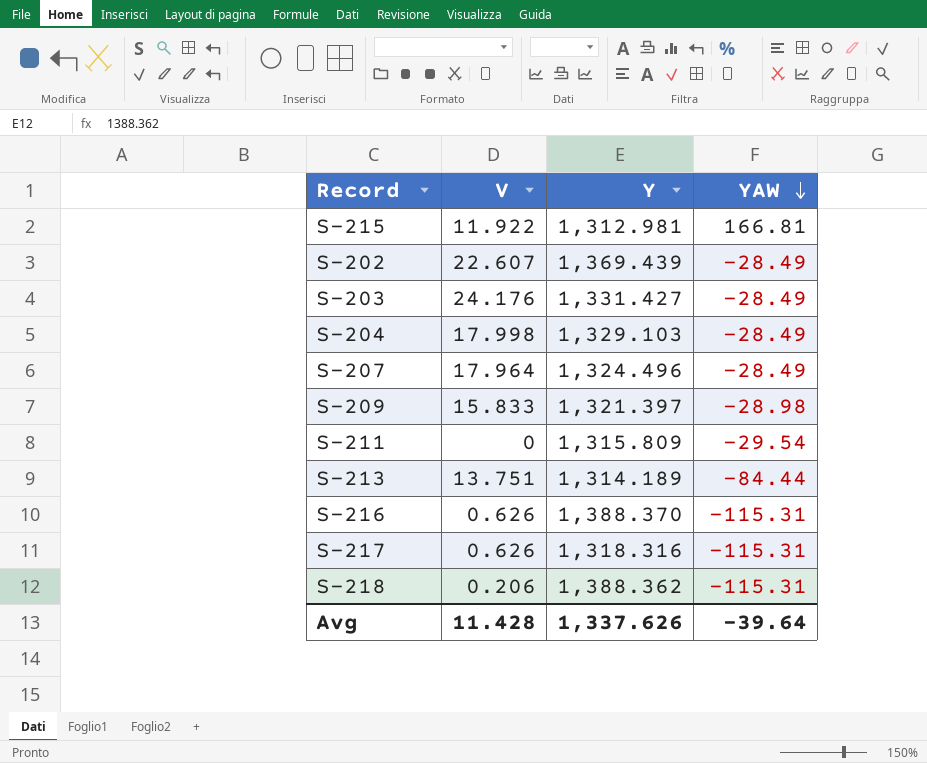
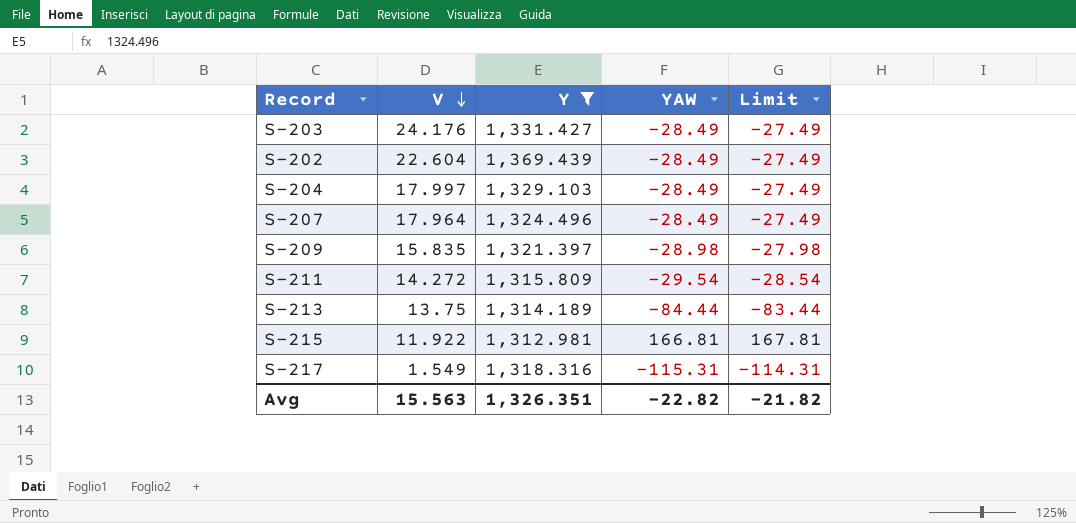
filter: none -> Y <= 1,369.439
row order: YAW descending -> V descending
column Limit | formula: none -> [YAW] + 1
S-202 | V: 22.607 -> 22.604
S-204 | V: 17.998 -> 17.997
S-209 | V: 15.833 -> 15.835
S-211 | V: 0 -> 14.272
S-213 | V: 13.751 -> 13.75
S-217 | V: 0.626 -> 1.549
Avg | V: 11.428 -> 15.563
Avg | Y: 1,337.626 -> 1,326.351
Avg | YAW: -39.64 -> -22.82

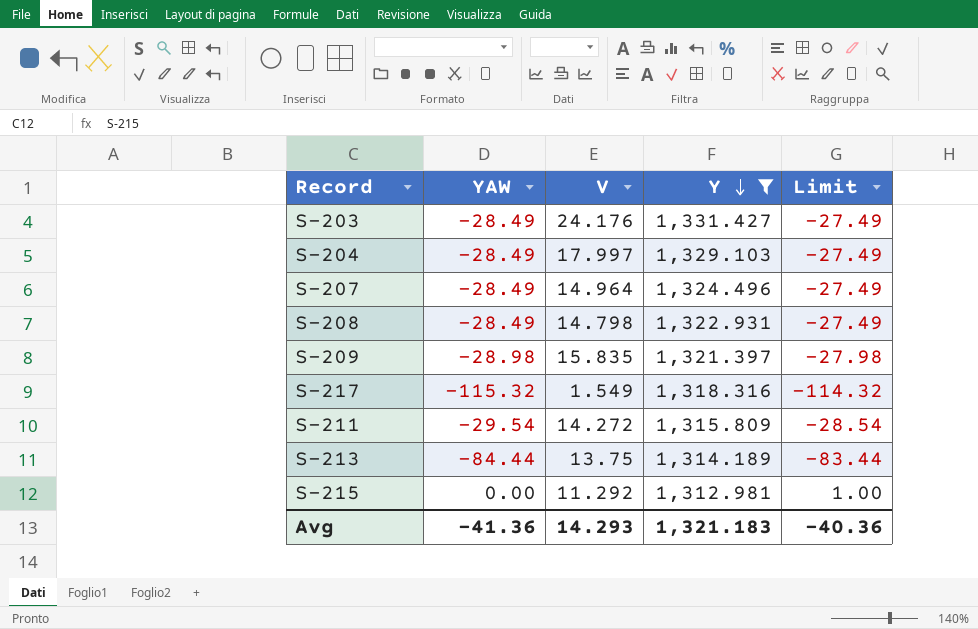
row order: V descending -> Y descending
column YAW | position: 4 -> 2
row S-202: 22.604 | 1,369.439 | -28.49 | -27.49 -> none
S-207 | V: 17.964 -> 14.964
row S-208: none -> -28.49 | 14.798 | 1,322.931 | -27.49
S-217 | YAW: -115.31 -> -115.32
S-217 | Limit: -114.31 -> -114.32
S-215 | YAW: 166.81 -> 0.00
S-215 | V: 11.922 -> 11.292
S-215 | Limit: 167.81 -> 1.00
Avg | YAW: -22.82 -> -41.36
Avg | V: 15.563 -> 14.293
Avg | Y: 1,326.351 -> 1,321.183
Avg | Limit: -21.82 -> -40.36

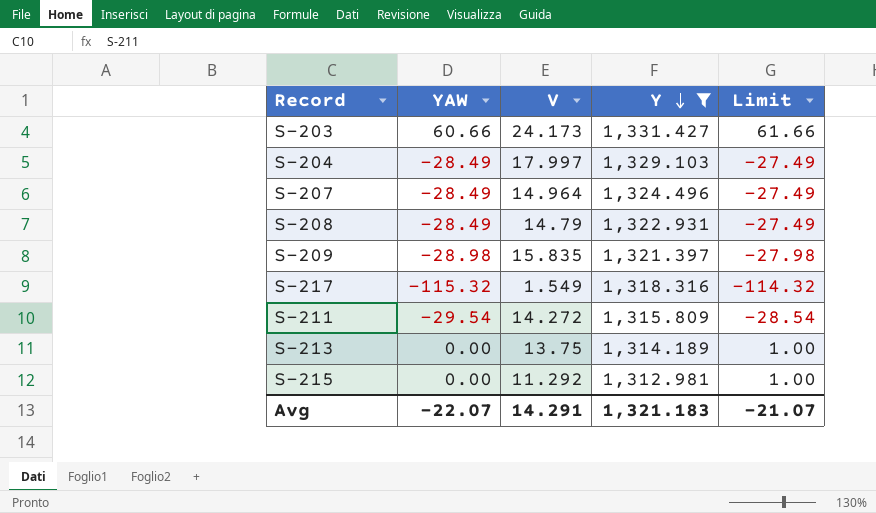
S-203 | YAW: -28.49 -> 60.66
S-203 | V: 24.176 -> 24.173
S-203 | Limit: -27.49 -> 61.66
S-208 | V: 14.798 -> 14.79
S-213 | YAW: -84.44 -> 0.00
S-213 | Limit: -83.44 -> 1.00
Avg | YAW: -41.36 -> -22.07
Avg | V: 14.293 -> 14.291
Avg | Limit: -40.36 -> -21.07

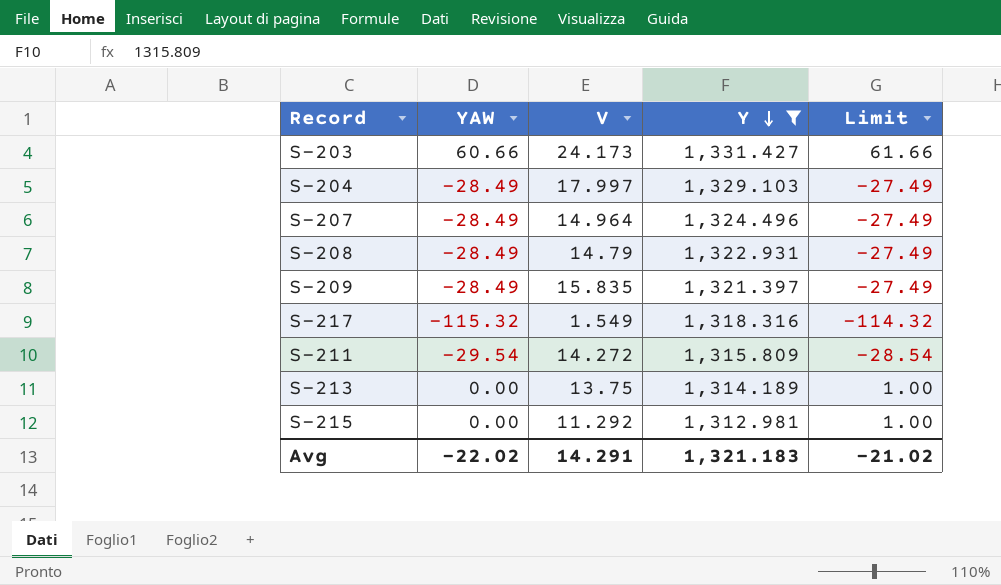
S-209 | YAW: -28.98 -> -28.49
S-209 | Limit: -27.98 -> -27.49
Avg | YAW: -22.07 -> -22.02
Avg | Limit: -21.07 -> -21.02

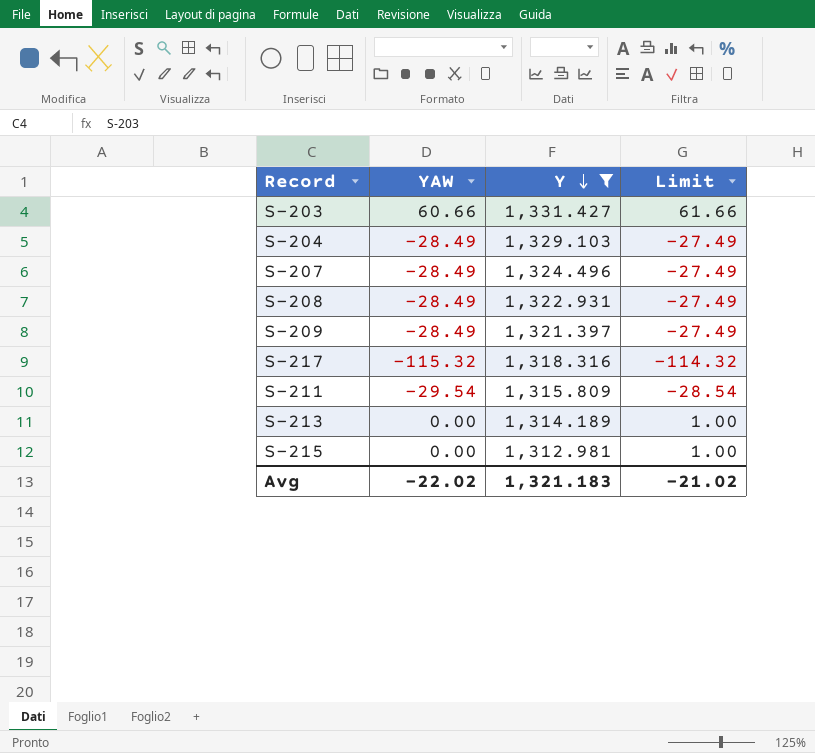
column V | position: 3 -> none

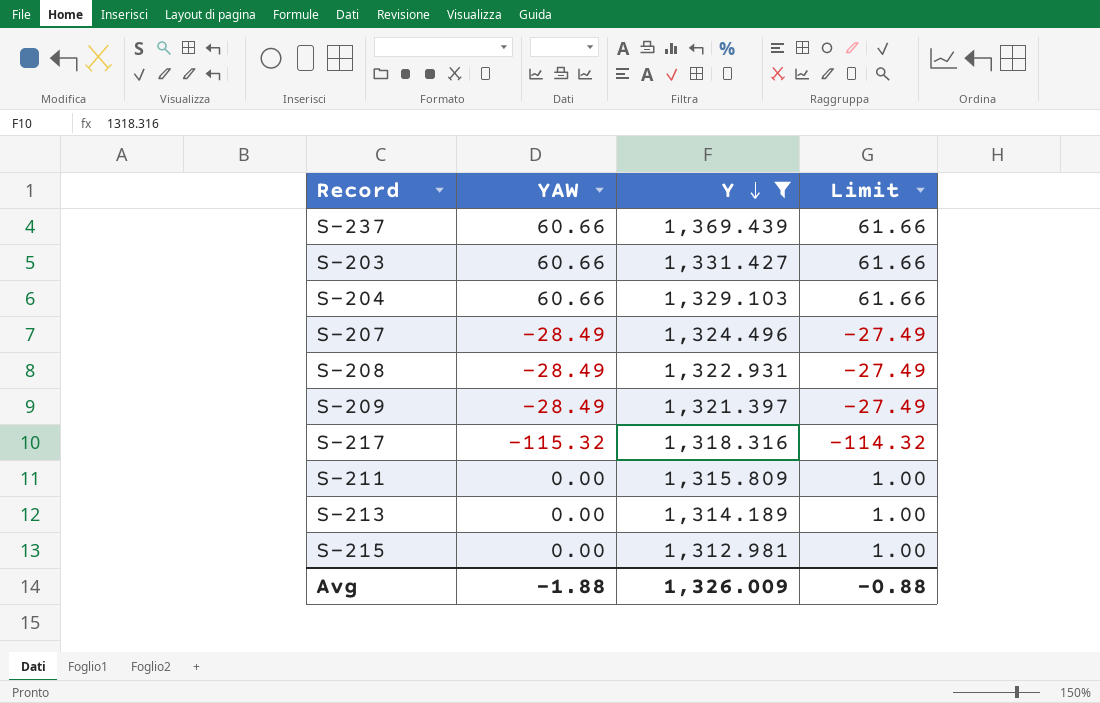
row S-237: none -> 60.66 | 1,369.439 | 61.66
S-204 | YAW: -28.49 -> 60.66
S-204 | Limit: -27.49 -> 61.66
S-211 | YAW: -29.54 -> 0.00
S-211 | Limit: -28.54 -> 1.00
Avg | YAW: -22.02 -> -1.88
Avg | Y: 1,321.183 -> 1,326.009
Avg | Limit: -21.02 -> -0.88

